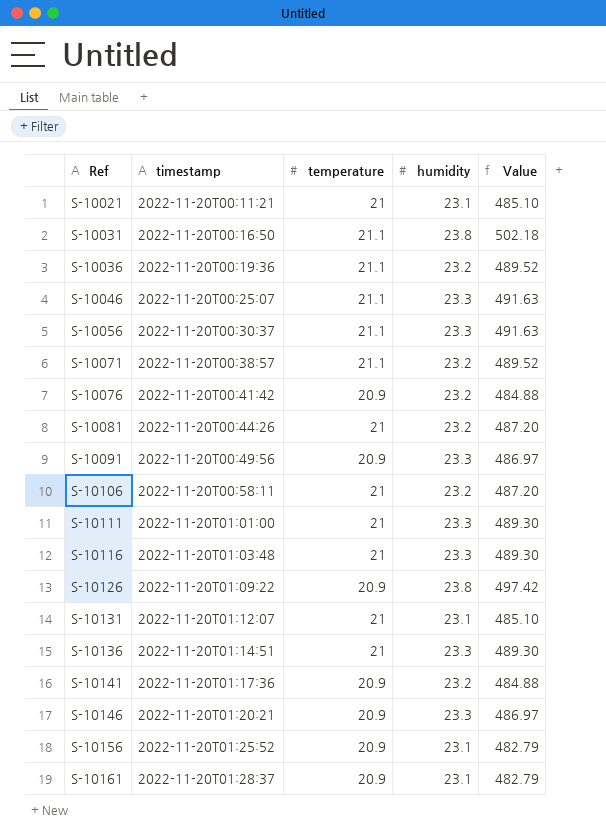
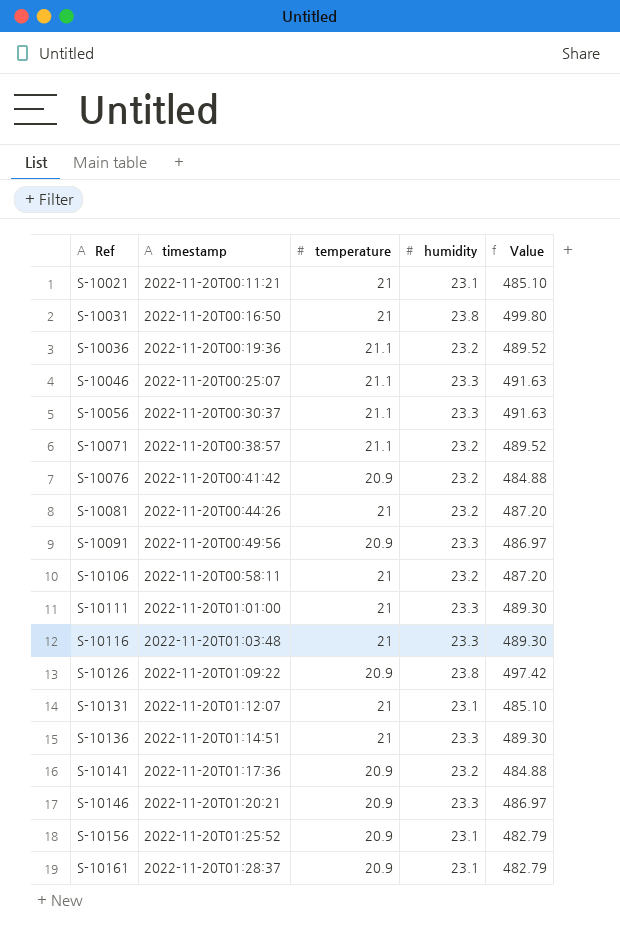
S-10031 | temperature: 21.1 -> 21
S-10031 | Value: 502.18 -> 499.80

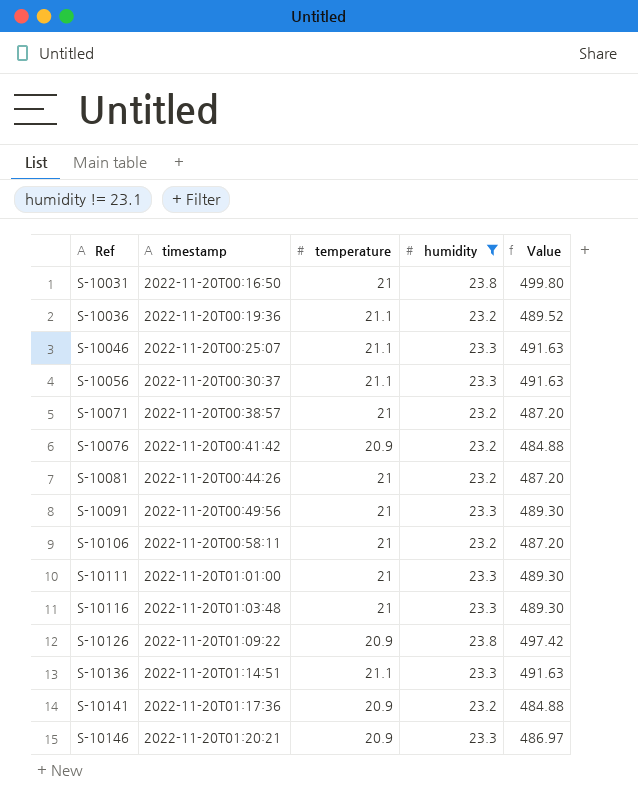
filter: none -> humidity != 23.1
S-10071 | temperature: 21.1 -> 21
S-10071 | Value: 489.52 -> 487.20
S-10091 | temperature: 20.9 -> 21
S-10091 | Value: 486.97 -> 489.30
S-10136 | temperature: 21 -> 21.1
S-10136 | Value: 489.30 -> 491.63

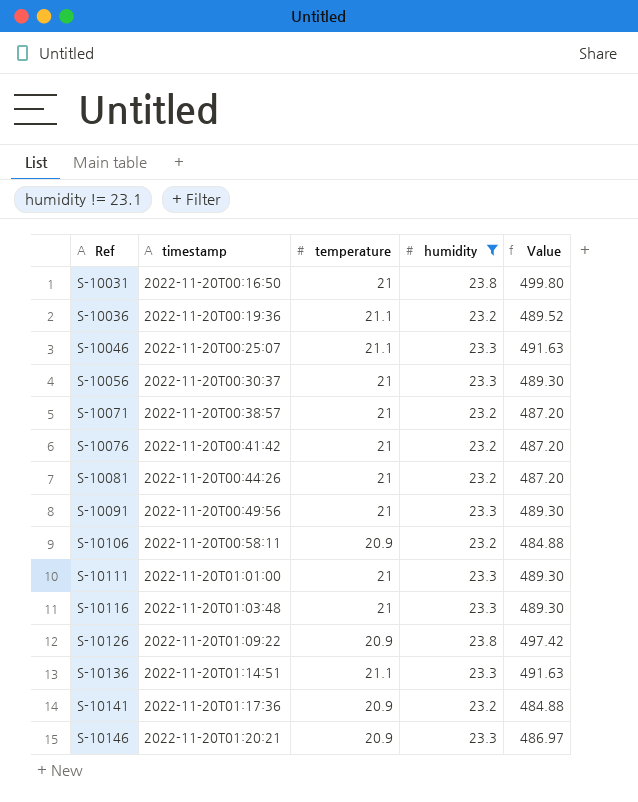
S-10056 | temperature: 21.1 -> 21
S-10056 | Value: 491.63 -> 489.30
S-10076 | temperature: 20.9 -> 21
S-10076 | Value: 484.88 -> 487.20
S-10106 | temperature: 21 -> 20.9
S-10106 | Value: 487.20 -> 484.88

